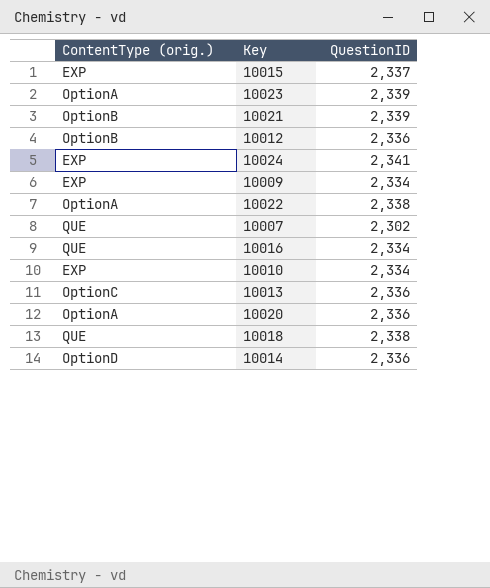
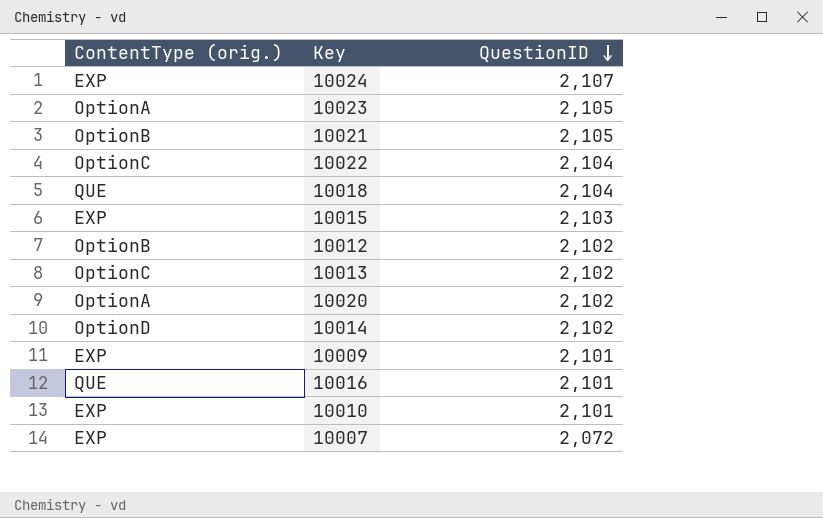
row order: none -> QuestionID descending
10024 | QuestionID: 2,341 -> 2,107
10023 | QuestionID: 2,339 -> 2,105
10021 | QuestionID: 2,339 -> 2,105
10022 | ContentType (orig.): OptionA -> OptionC
10022 | QuestionID: 2,338 -> 2,104
10018 | QuestionID: 2,338 -> 2,104
10015 | QuestionID: 2,337 -> 2,103
10012 | QuestionID: 2,336 -> 2,102
10013 | QuestionID: 2,336 -> 2,102
10020 | QuestionID: 2,336 -> 2,102
10014 | QuestionID: 2,336 -> 2,102
10009 | QuestionID: 2,334 -> 2,101
10016 | QuestionID: 2,334 -> 2,101
10010 | QuestionID: 2,334 -> 2,101
10007 | ContentType (orig.): QUE -> EXP
10007 | QuestionID: 2,302 -> 2,072

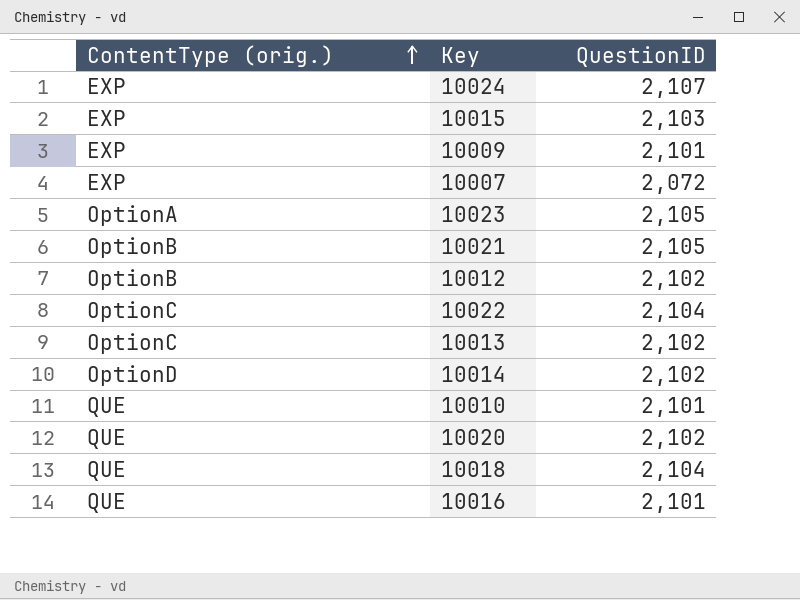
row order: QuestionID descending -> ContentType (orig.) ascending
10010 | ContentType (orig.): EXP -> QUE
10020 | ContentType (orig.): OptionA -> QUE

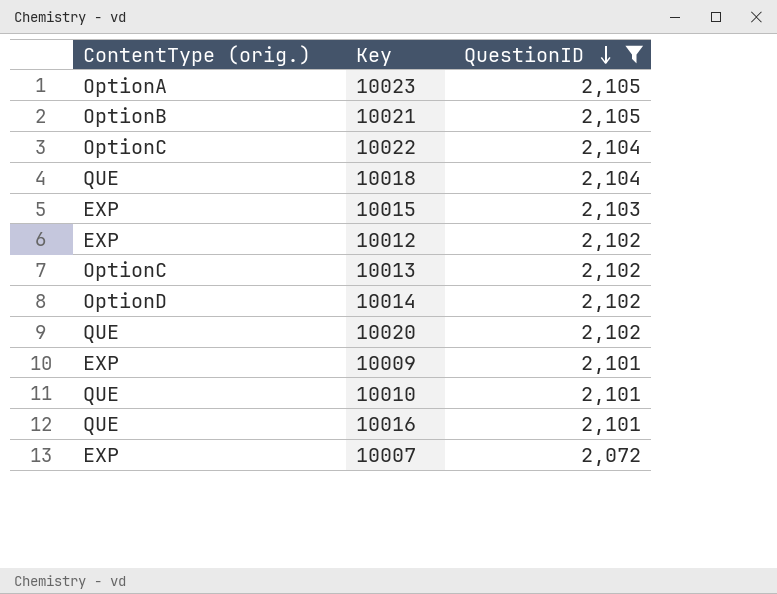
filter: none -> QuestionID != 2,107
row order: ContentType (orig.) ascending -> QuestionID descending
10012 | ContentType (orig.): OptionB -> EXP

